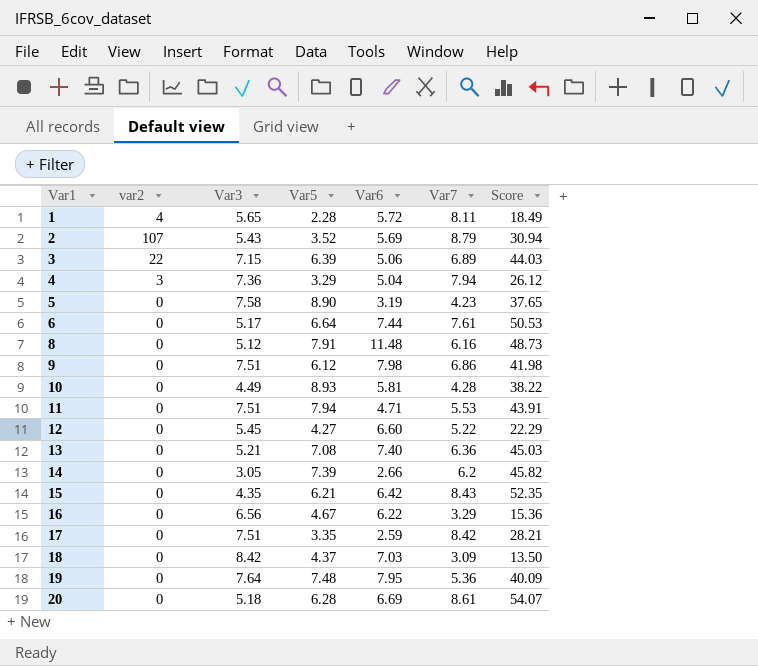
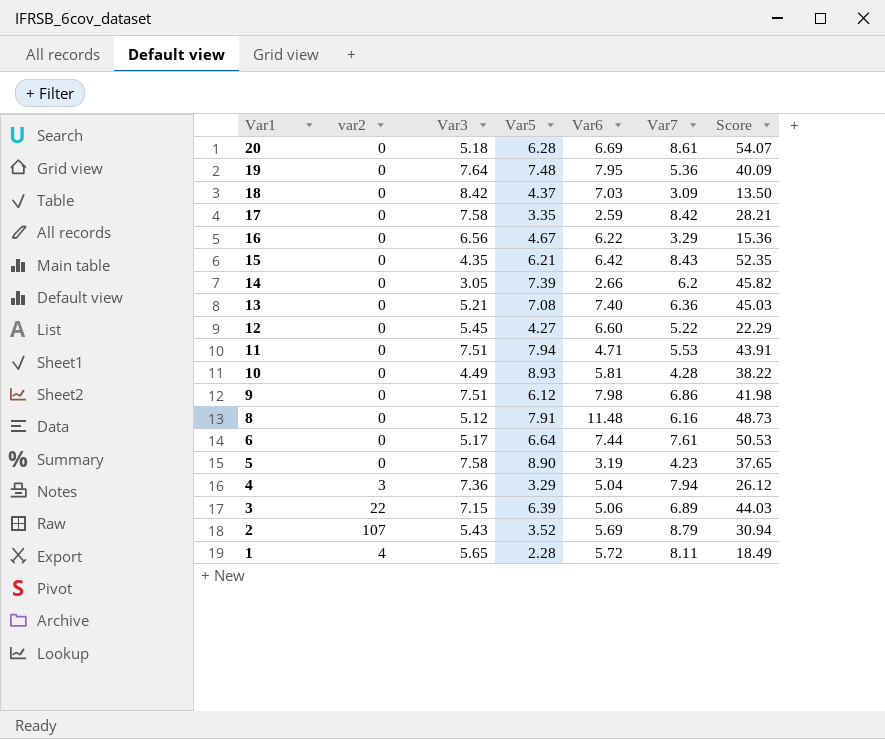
row order: Var1 ascending -> Var1 descending
17 | Var3: 7.51 -> 7.58

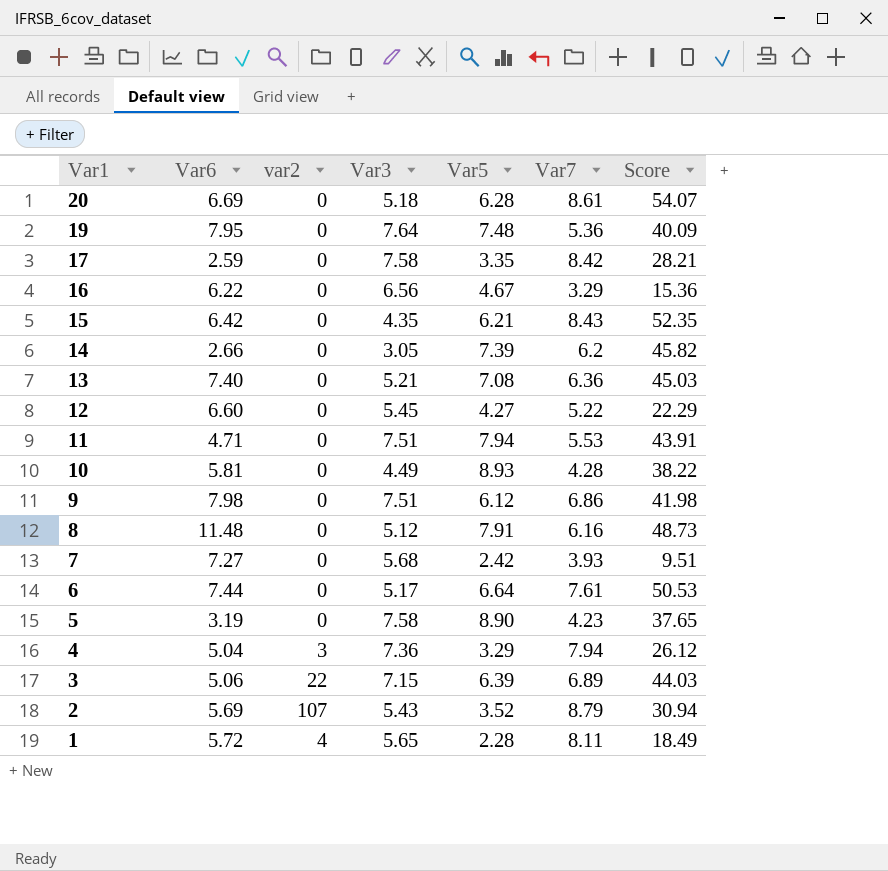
column Var6 | position: 5 -> 2
row 18: 0 | 8.42 | 4.37 | 7.03 | 3.09 | 13.50 -> none
row 7: none -> 7.27 | 0 | 5.68 | 2.42 | 3.93 | 9.51

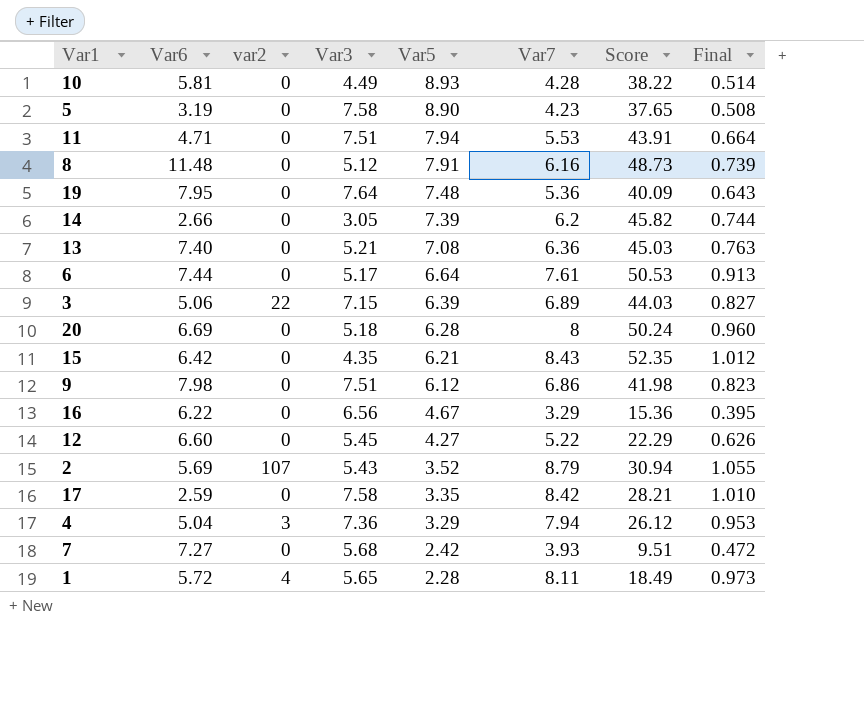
row order: Var1 descending -> Var5 descending
column Final | formula: none -> [Var7] * 0.12
20 | Var7: 8.61 -> 8
20 | Score: 54.07 -> 50.24

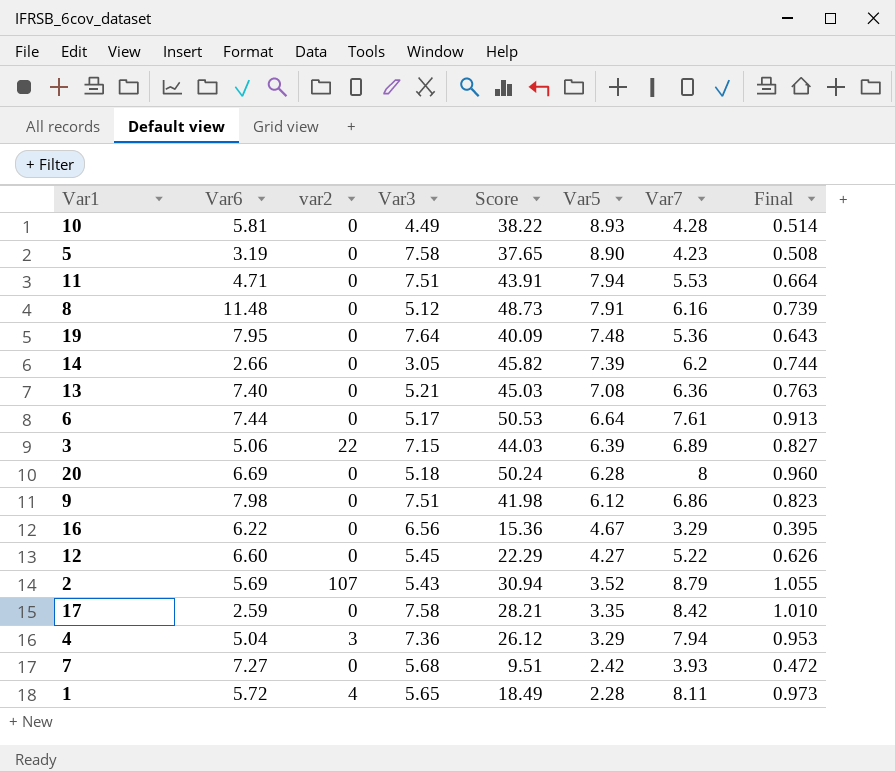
column Score | position: 7 -> 5
row 15: 6.42 | 0 | 4.35 | 6.21 | 8.43 | 52.35 | 1.012 -> none

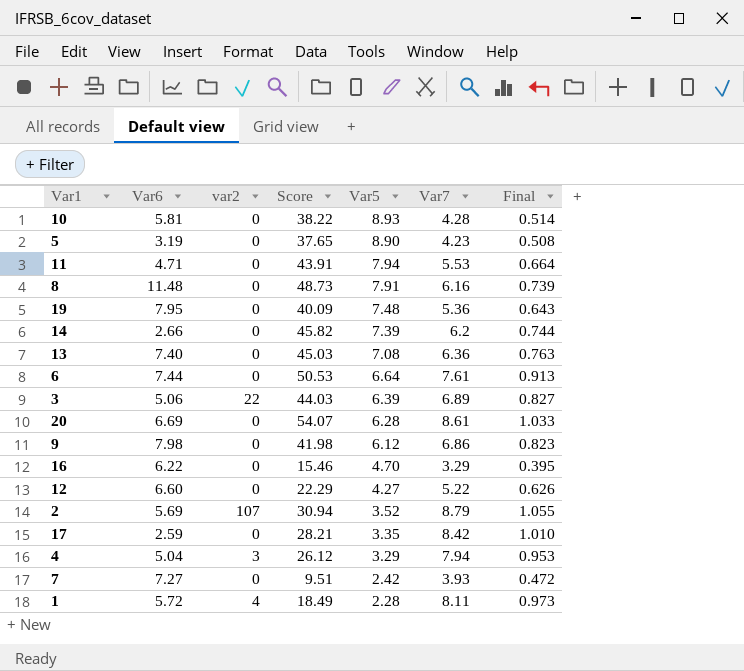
column Var3 | position: 4 -> none
20 | Score: 50.24 -> 54.07
20 | Var7: 8 -> 8.61
20 | Final: 0.960 -> 1.033
16 | Score: 15.36 -> 15.46
16 | Var5: 4.67 -> 4.70

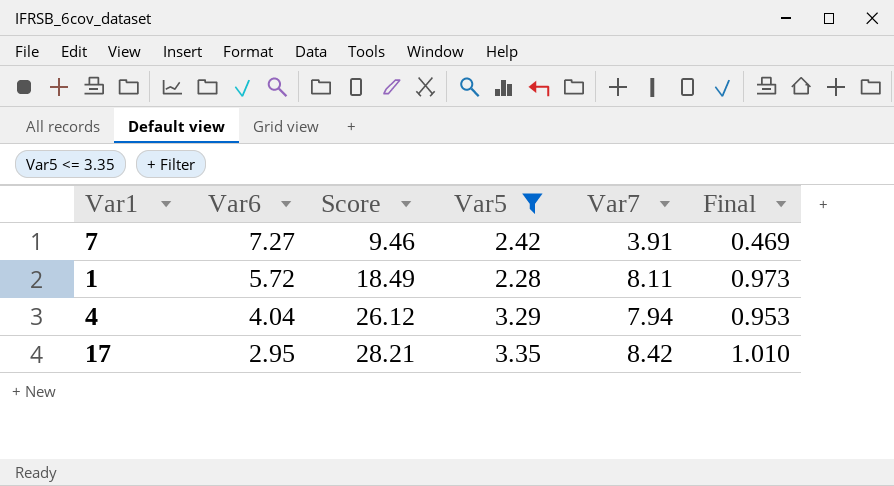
filter: none -> Var5 <= 3.35
row order: Var5 descending -> Var6 descending
column var2 | position: 3 -> none
7 | Score: 9.51 -> 9.46
7 | Var7: 3.93 -> 3.91
7 | Final: 0.472 -> 0.469
4 | Var6: 5.04 -> 4.04
17 | Var6: 2.59 -> 2.95

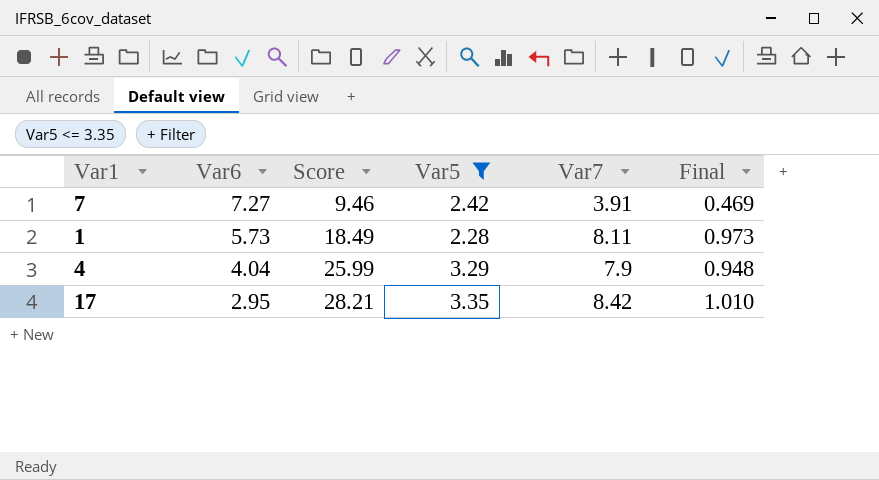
1 | Var6: 5.72 -> 5.73
4 | Score: 26.12 -> 25.99
4 | Var7: 7.94 -> 7.9
4 | Final: 0.953 -> 0.948

